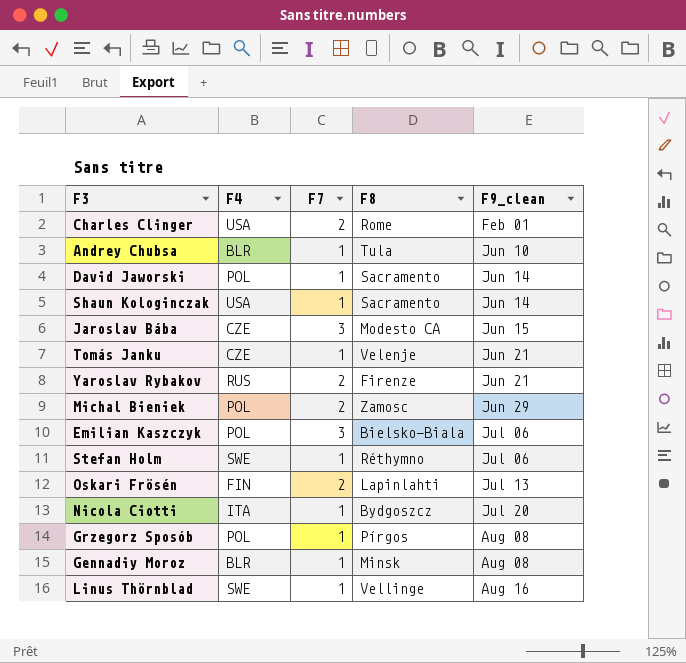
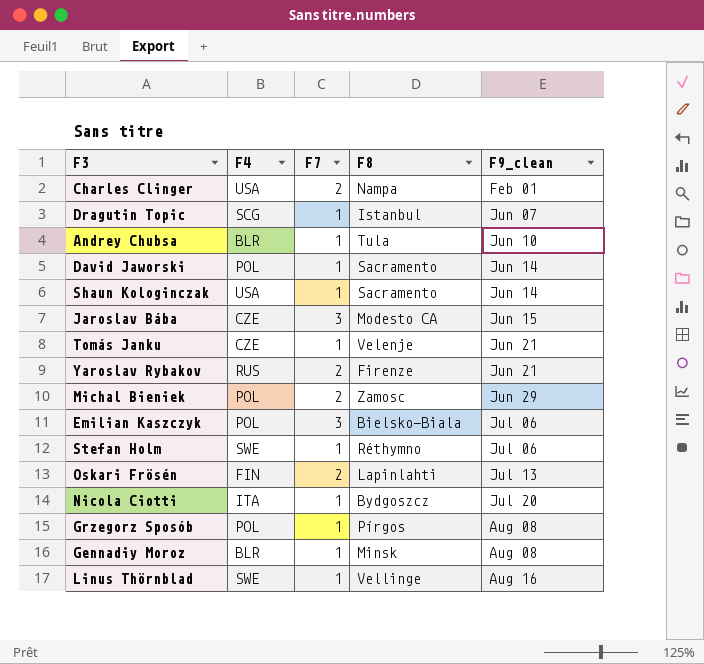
Charles Clinger | F8: Rome -> Nampa
row Dragutin Topic: none -> SCG | 1 | Istanbul | Jun 07

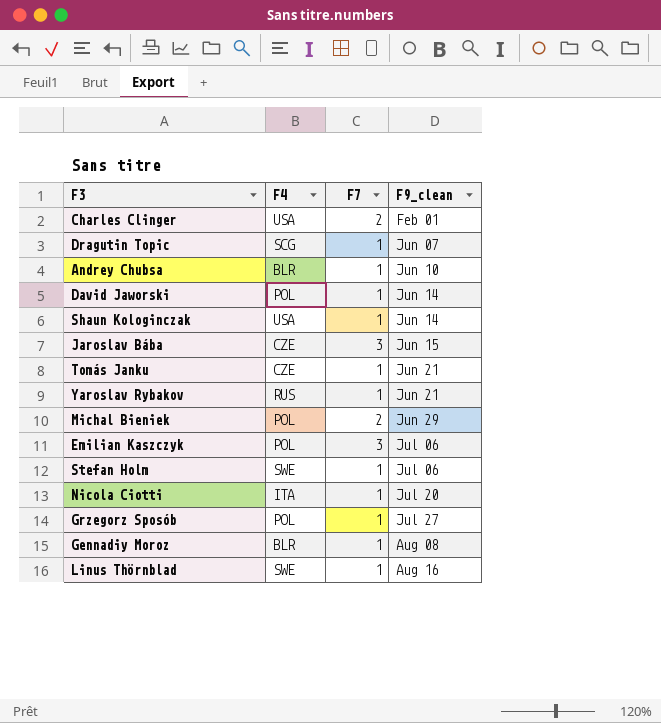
column F8 | position: 4 -> none
row Oskari Frösén: FIN | 2 | Lapinlahti | Jul 13 -> none
Yaroslav Rybakov | F7: 2 -> 1
Grzegorz Sposób | F9_clean: Aug 08 -> Jul 27

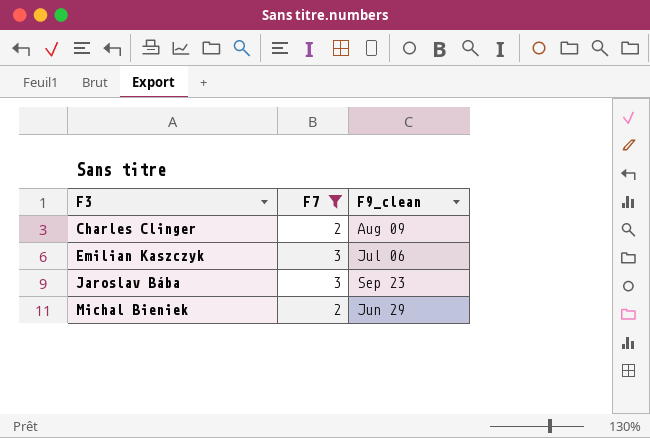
filter: none -> F7 != 1
row order: F9_clean ascending -> F3 ascending
column F4 | position: 2 -> none
Charles Clinger | F9_clean: Feb 01 -> Aug 09
Jaroslav Bába | F9_clean: Jun 15 -> Sep 23

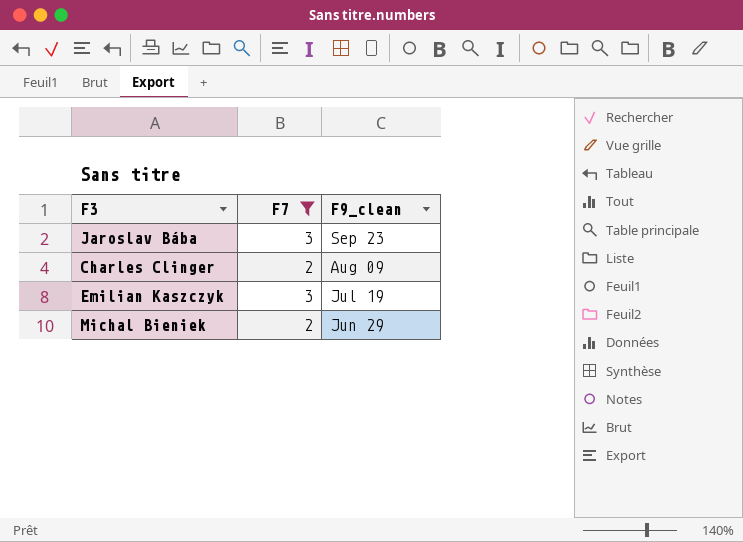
row order: F3 ascending -> F9_clean descending
Emilian Kaszczyk | F9_clean: Jul 06 -> Jul 19

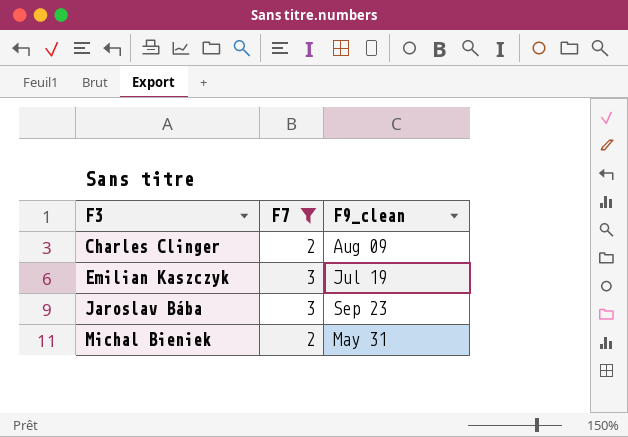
row order: F9_clean descending -> F3 ascending
Michal Bieniek | F9_clean: Jun 29 -> May 31

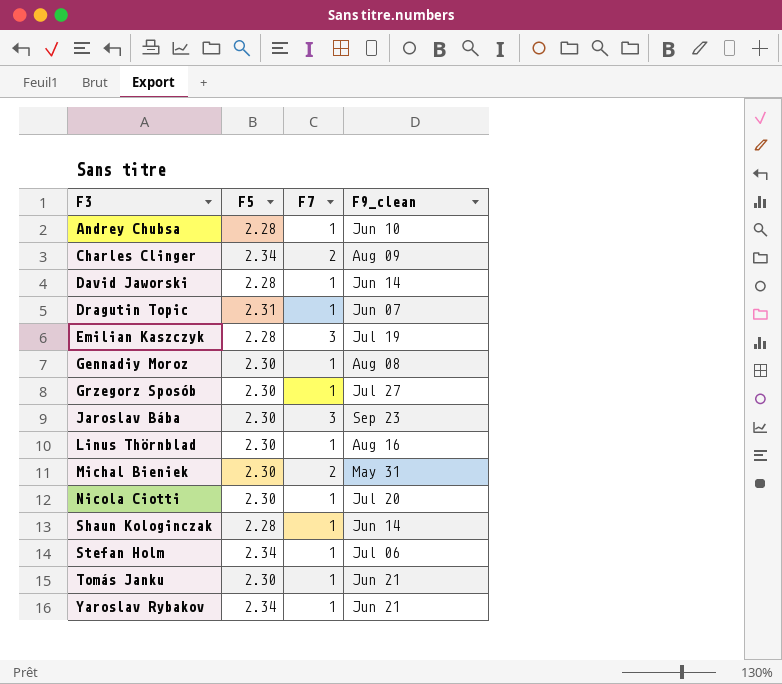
filter: F7 != 1 -> none
column F5 | position: none -> 2

